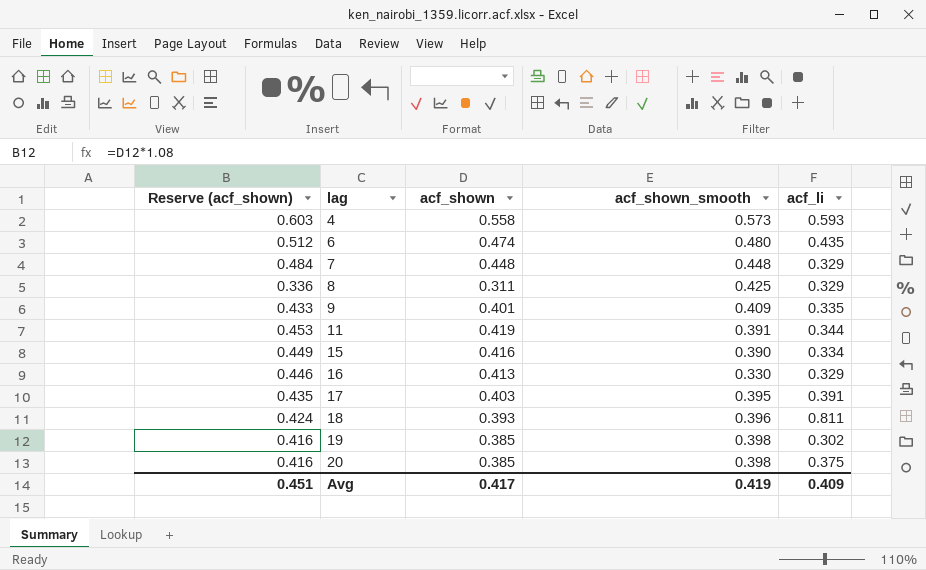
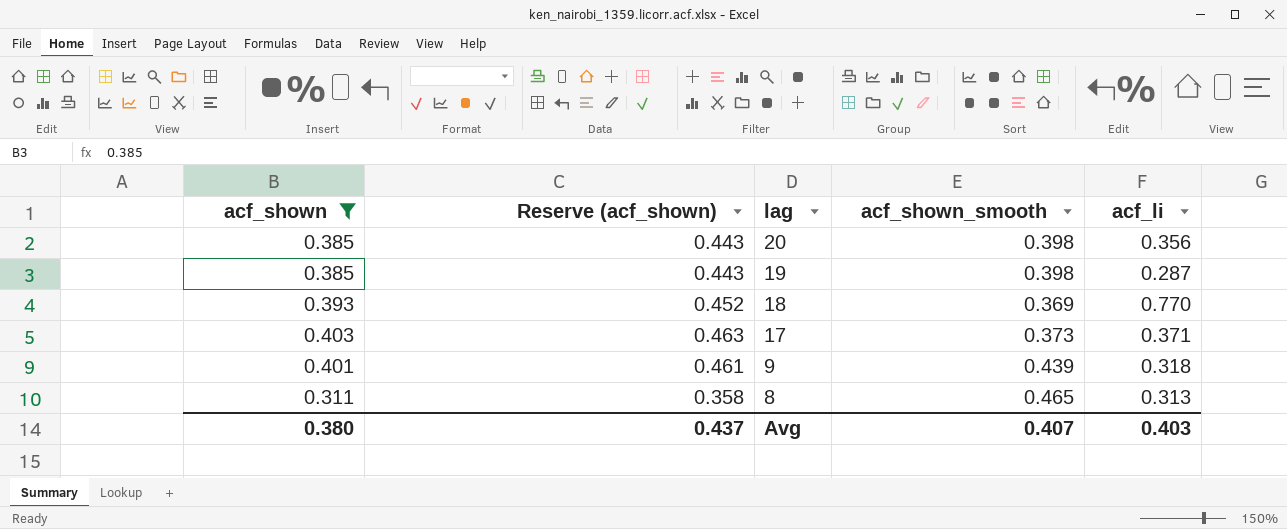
filter: none -> acf_shown <= 0.403
row order: lag ascending -> lag descending
column acf_shown | position: 3 -> 1
column Reserve (acf_shown) | formula: [acf_shown] * 1.08 -> [acf_shown] * 1.15
20 | acf_li: 0.375 -> 0.356
19 | acf_li: 0.302 -> 0.287
18 | acf_shown_smooth: 0.396 -> 0.369
18 | acf_li: 0.811 -> 0.770
17 | acf_shown_smooth: 0.395 -> 0.373
17 | acf_li: 0.391 -> 0.371
9 | acf_shown_smooth: 0.409 -> 0.439
9 | acf_li: 0.335 -> 0.318
8 | acf_shown_smooth: 0.425 -> 0.465
8 | acf_li: 0.329 -> 0.313
Avg | acf_shown: 0.417 -> 0.380
Avg | Reserve (acf_shown): 0.451 -> 0.437
Avg | acf_shown_smooth: 0.419 -> 0.407
Avg | acf_li: 0.409 -> 0.403

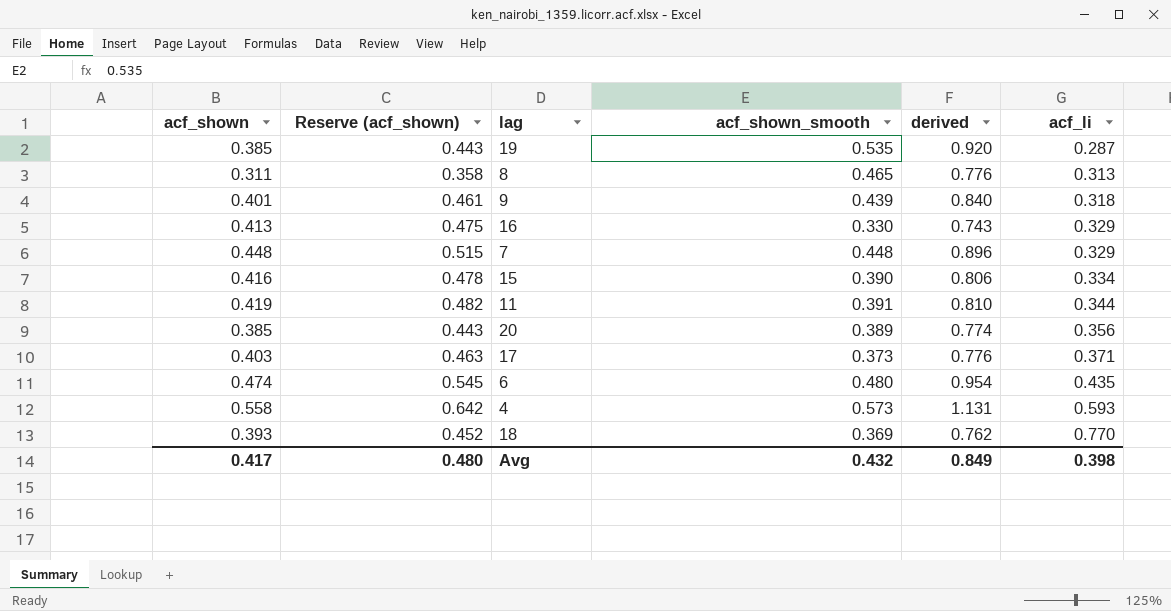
filter: acf_shown <= 0.403 -> none
row order: lag descending -> acf_li ascending
column derived | formula: none -> [acf_shown] + [acf_shown_smooth]
19 | acf_shown_smooth: 0.398 -> 0.535
20 | acf_shown_smooth: 0.398 -> 0.389
Avg | acf_shown: 0.380 -> 0.417
Avg | Reserve (acf_shown): 0.437 -> 0.480
Avg | acf_shown_smooth: 0.407 -> 0.432
Avg | acf_li: 0.403 -> 0.398

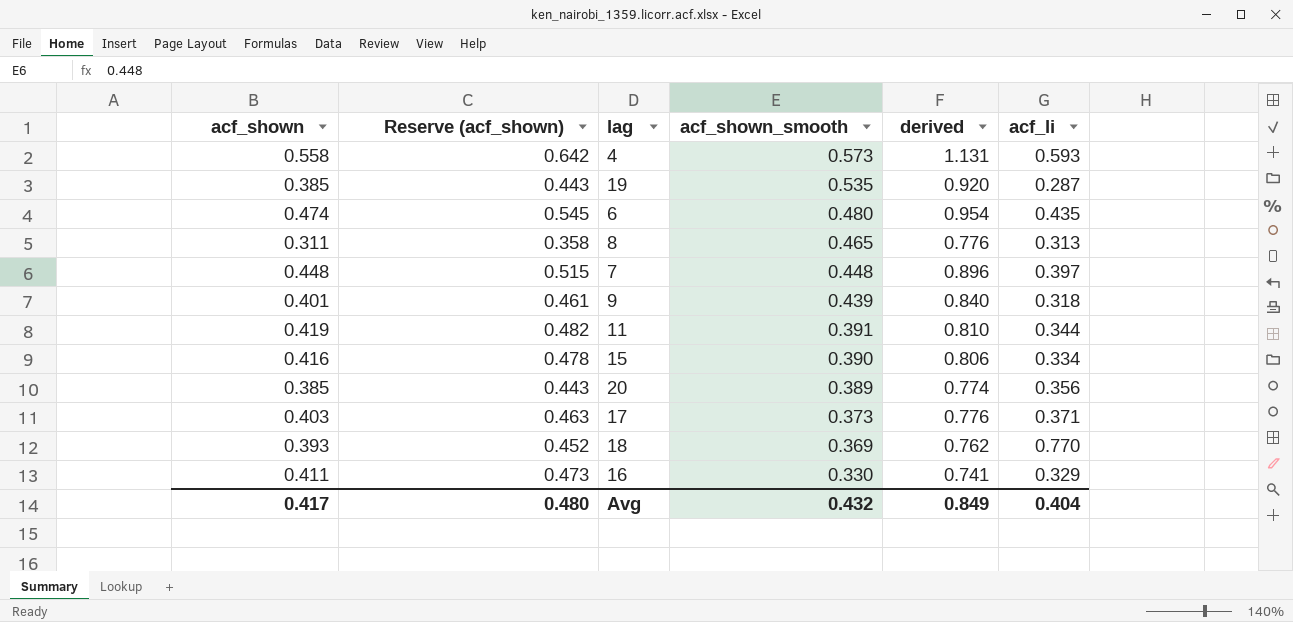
row order: acf_li ascending -> acf_shown_smooth descending
7 | acf_li: 0.329 -> 0.397
16 | acf_shown: 0.413 -> 0.411
16 | Reserve (acf_shown): 0.475 -> 0.473
16 | derived: 0.743 -> 0.741
Avg | acf_li: 0.398 -> 0.404

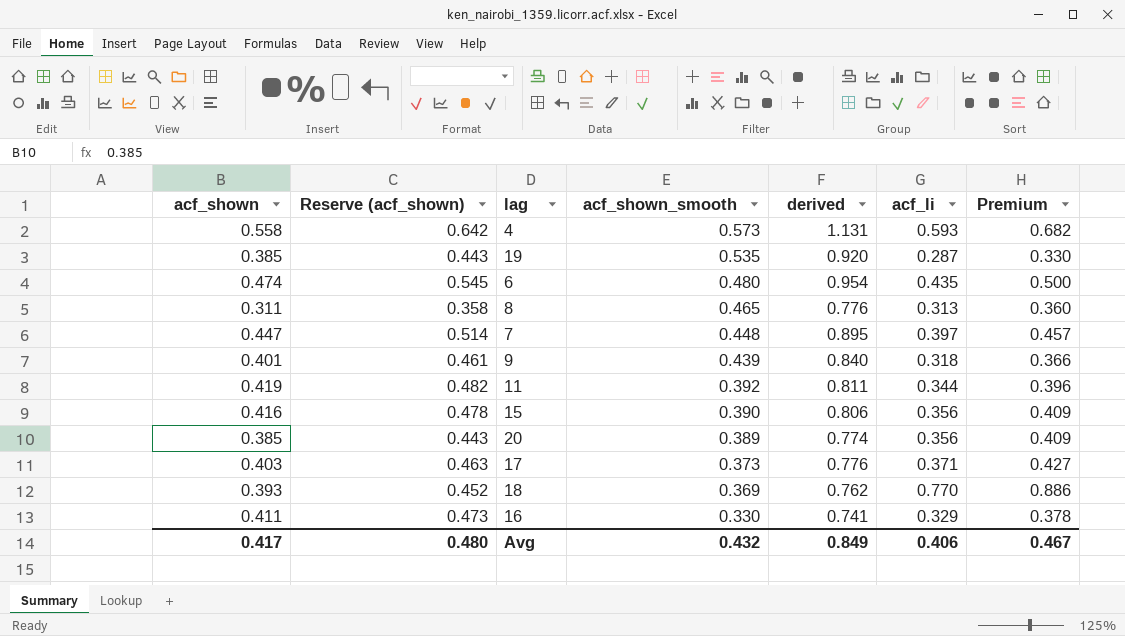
column Premium | formula: none -> [acf_li] * 1.15
7 | acf_shown: 0.448 -> 0.447
7 | Reserve (acf_shown): 0.515 -> 0.514
7 | derived: 0.896 -> 0.895
11 | acf_shown_smooth: 0.391 -> 0.392
11 | derived: 0.810 -> 0.811
15 | acf_li: 0.334 -> 0.356
Avg | acf_li: 0.404 -> 0.406

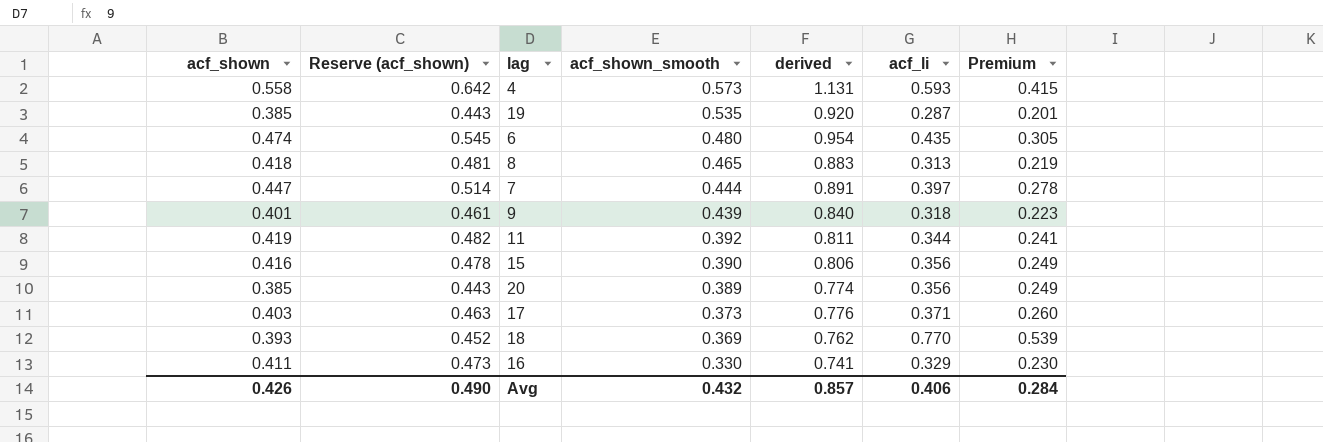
column Premium | formula: [acf_li] * 1.15 -> [acf_li] * 0.7
8 | acf_shown: 0.311 -> 0.418
8 | Reserve (acf_shown): 0.358 -> 0.481
8 | derived: 0.776 -> 0.883
7 | acf_shown_smooth: 0.448 -> 0.444
7 | derived: 0.895 -> 0.891
Avg | acf_shown: 0.417 -> 0.426
Avg | Reserve (acf_shown): 0.480 -> 0.490
Avg | derived: 0.849 -> 0.857
Avg | Premium: 0.467 -> 0.284

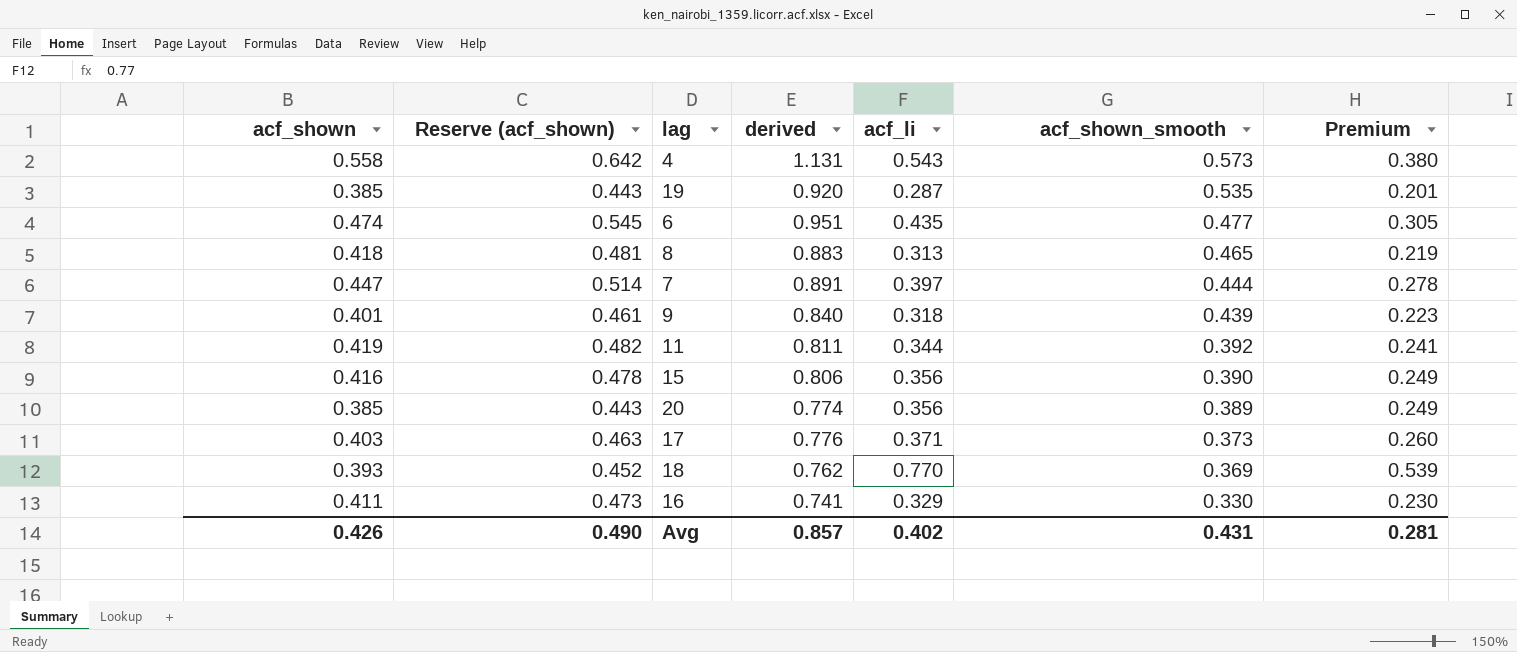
column acf_shown_smooth | position: 4 -> 6
4 | acf_li: 0.593 -> 0.543
4 | Premium: 0.415 -> 0.380
6 | derived: 0.954 -> 0.951
6 | acf_shown_smooth: 0.480 -> 0.477
Avg | acf_li: 0.406 -> 0.402
Avg | acf_shown_smooth: 0.432 -> 0.431
Avg | Premium: 0.284 -> 0.281

